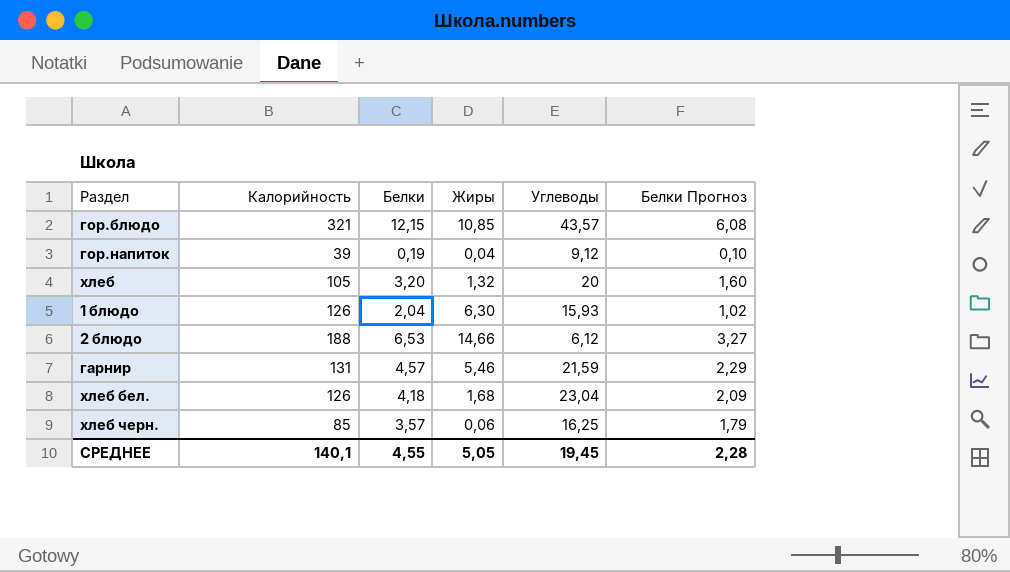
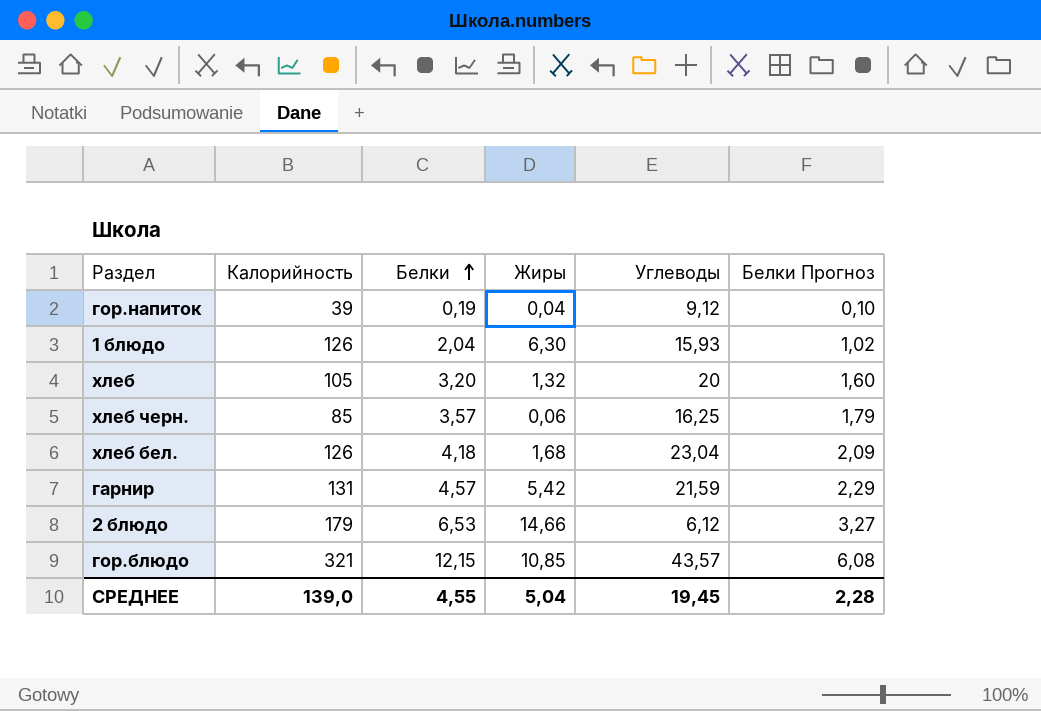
row order: none -> Белки ascending
гарнир | Жиры: 5,46 -> 5,42
2 блюдо | Калорийность: 188 -> 179
СРЕДНЕЕ | Калорийность: 140,1 -> 139,0
СРЕДНЕЕ | Жиры: 5,05 -> 5,04

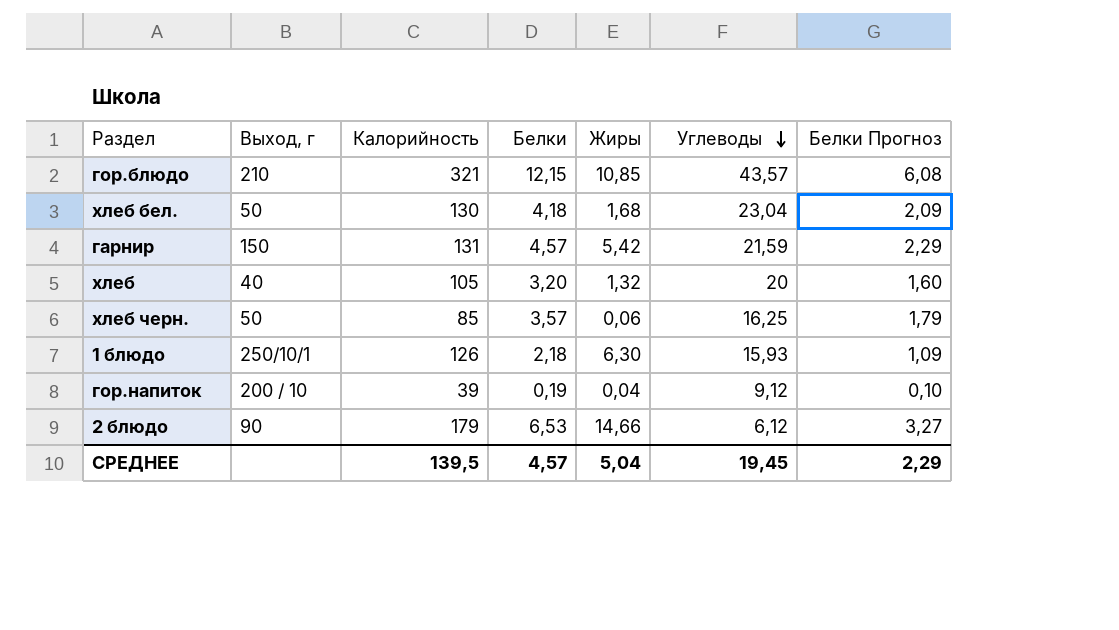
row order: Белки ascending -> Углеводы descending
column Выход, г | position: none -> 2
хлеб бел. | Калорийность: 126 -> 130
1 блюдо | Белки: 2,04 -> 2,18
1 блюдо | Белки Прогноз: 1,02 -> 1,09
СРЕДНЕЕ | Калорийность: 139,0 -> 139,5
СРЕДНЕЕ | Белки: 4,55 -> 4,57
СРЕДНЕЕ | Белки Прогноз: 2,28 -> 2,29

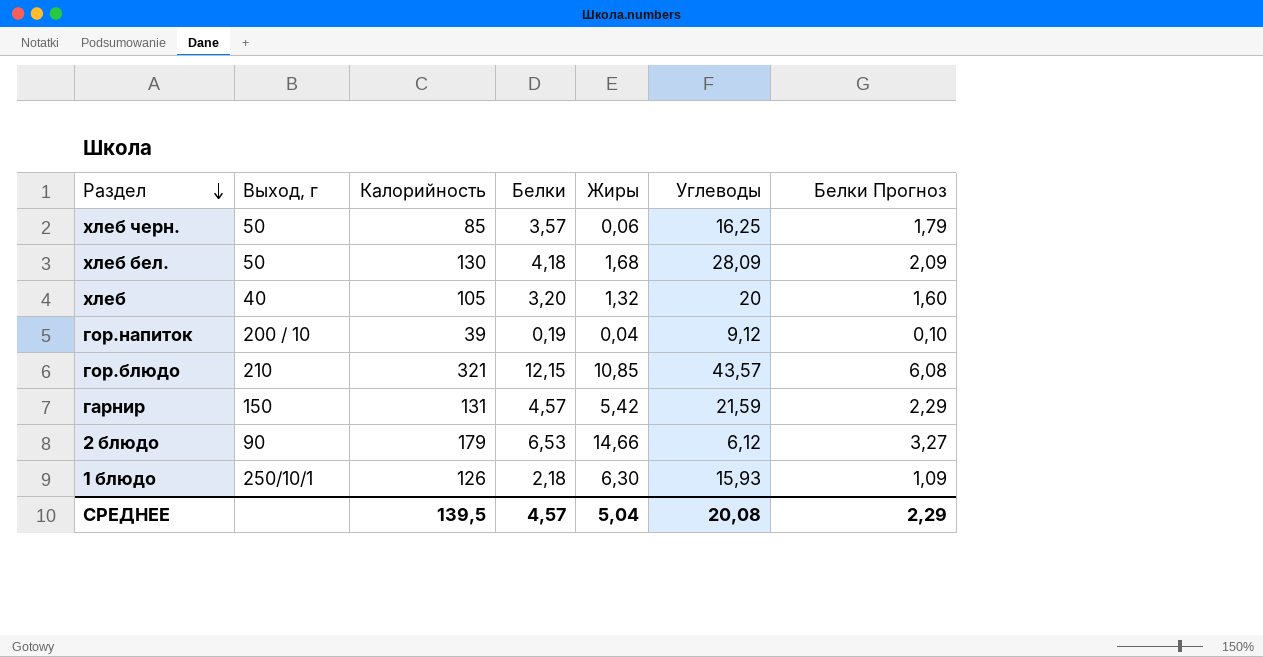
row order: Углеводы descending -> Раздел descending
хлеб бел. | Углеводы: 23,04 -> 28,09
СРЕДНЕЕ | Углеводы: 19,45 -> 20,08

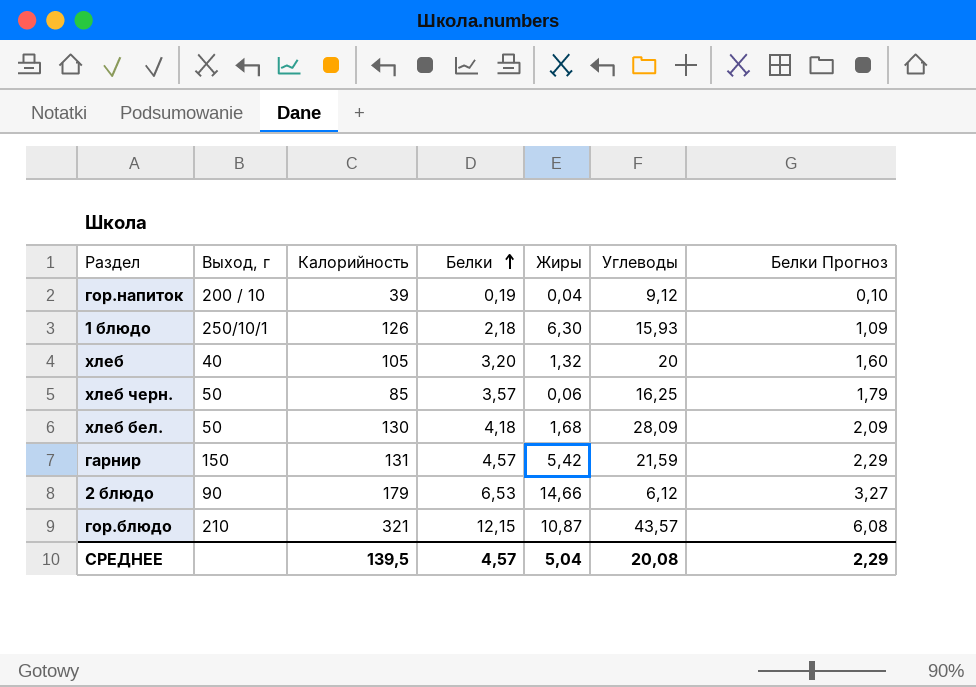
row order: Раздел descending -> Белки ascending
гор.блюдо | Жиры: 10,85 -> 10,87

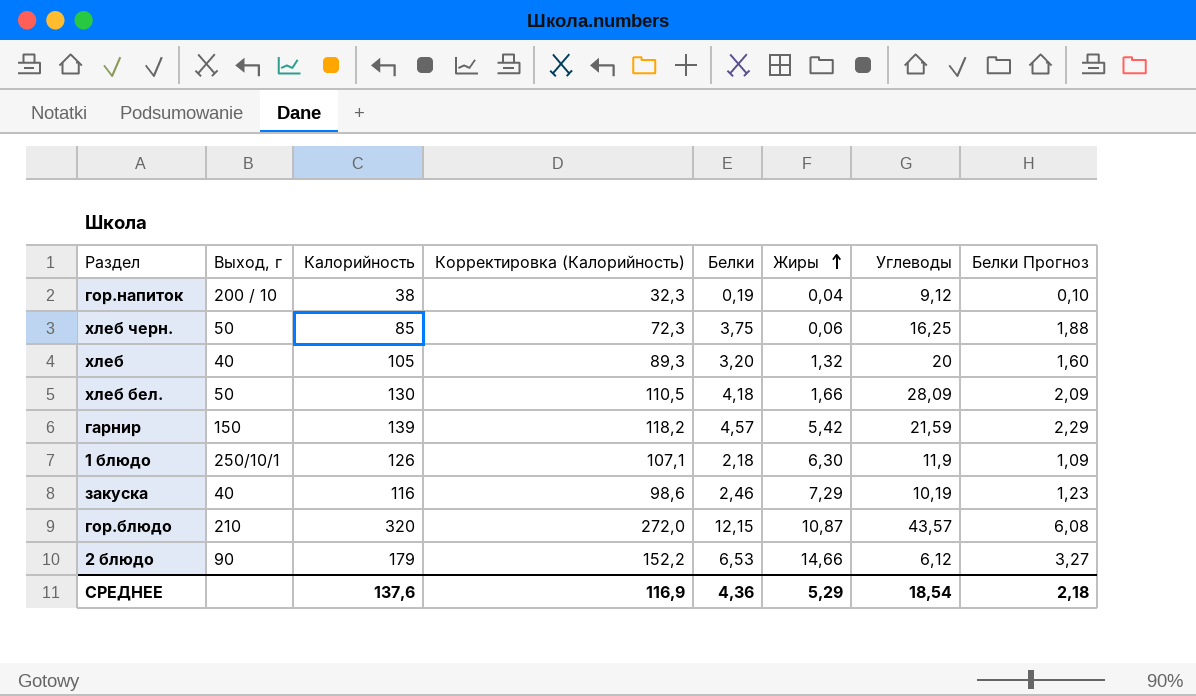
row order: Белки ascending -> Жиры ascending
column Корректировка (Калорийность) | formula: none -> [Калорийность] * 0,85
гор.напиток | Калорийность: 39 -> 38
хлеб черн. | Белки: 3,57 -> 3,75
хлеб черн. | Белки Прогноз: 1,79 -> 1,88
хлеб бел. | Жиры: 1,68 -> 1,66
гарнир | Калорийность: 131 -> 139
1 блюдо | Углеводы: 15,93 -> 11,9
row закуска: none -> 40 | 116 | 98,6 | 2,46 | 7,29 | 10,19 | 1,23
гор.блюдо | Калорийность: 321 -> 320
СРЕДНЕЕ | Калорийность: 139,5 -> 137,6
СРЕДНЕЕ | Белки: 4,57 -> 4,36
СРЕДНЕЕ | Жиры: 5,04 -> 5,29
СРЕДНЕЕ | Углеводы: 20,08 -> 18,54
СРЕДНЕЕ | Белки Прогноз: 2,29 -> 2,18

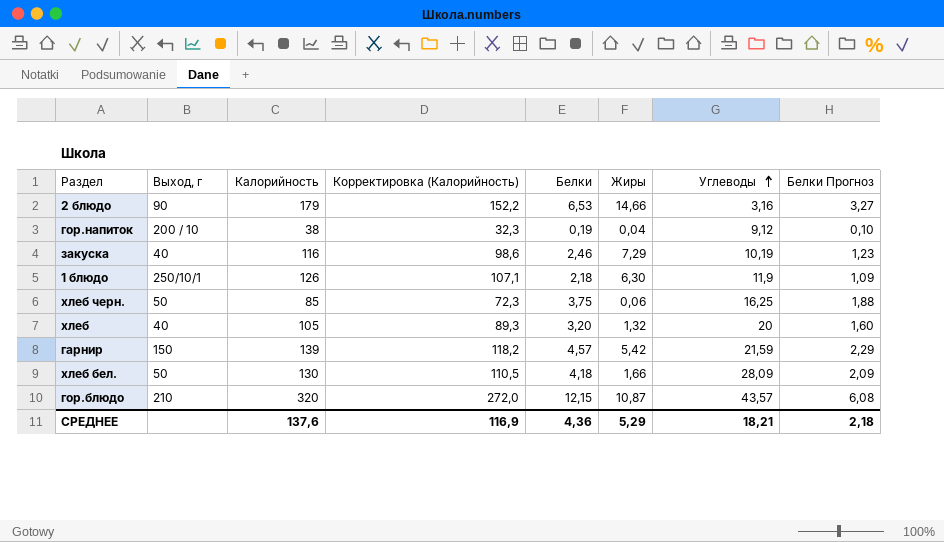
row order: Жиры ascending -> Углеводы ascending
2 блюдо | Углеводы: 6,12 -> 3,16
СРЕДНЕЕ | Углеводы: 18,54 -> 18,21

